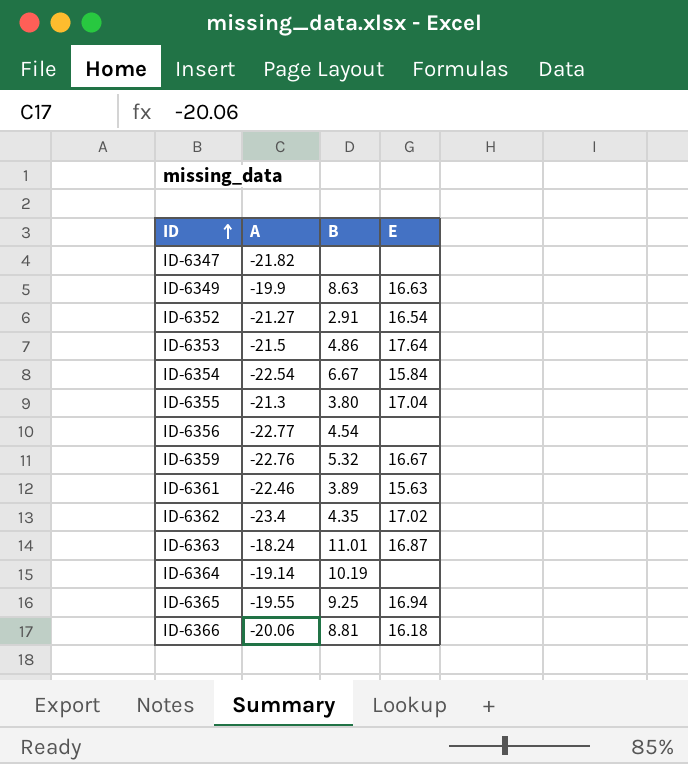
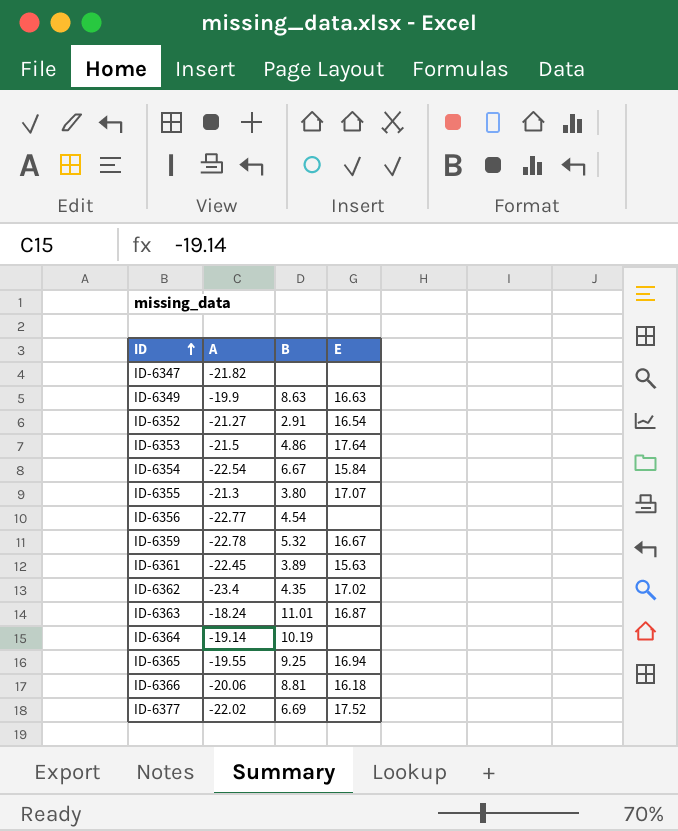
ID-6355 | E: 17.04 -> 17.07
ID-6359 | A: -22.76 -> -22.78
ID-6361 | A: -22.46 -> -22.45
row ID-6377: none -> -22.02 | 6.69 | 17.52

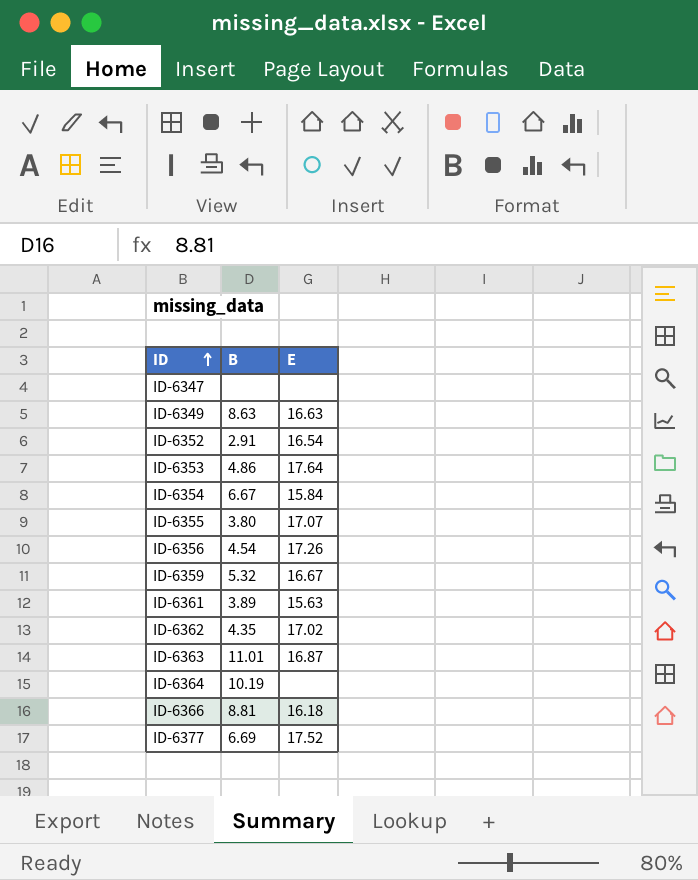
column A | position: 2 -> none
row ID-6365: -19.55 | 9.25 | 16.94 -> none
ID-6356 | E: none -> 17.26

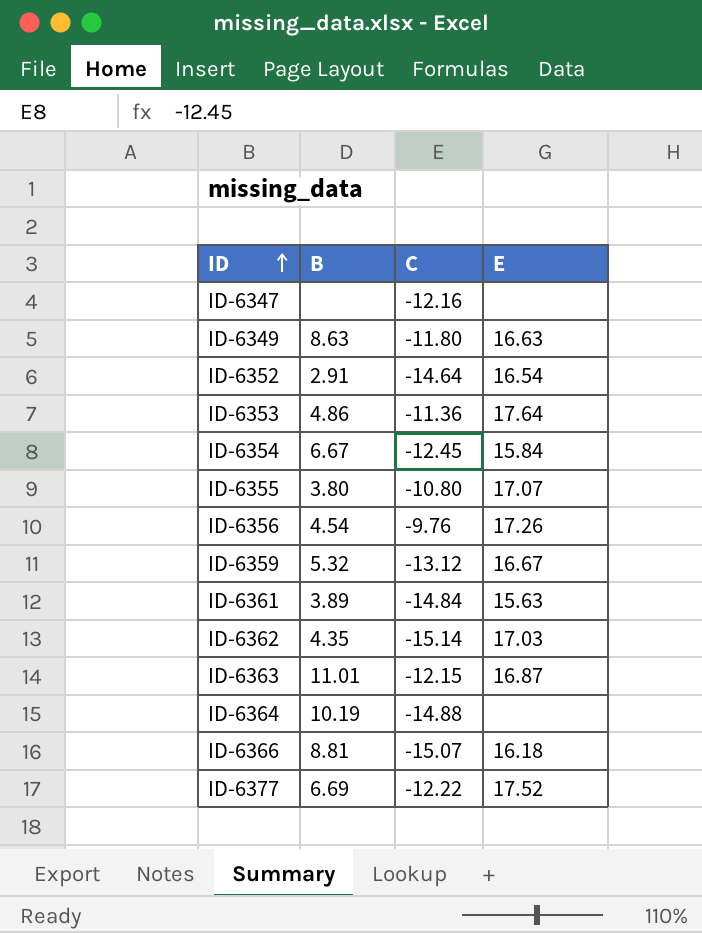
column C | position: none -> 3
ID-6362 | E: 17.02 -> 17.03

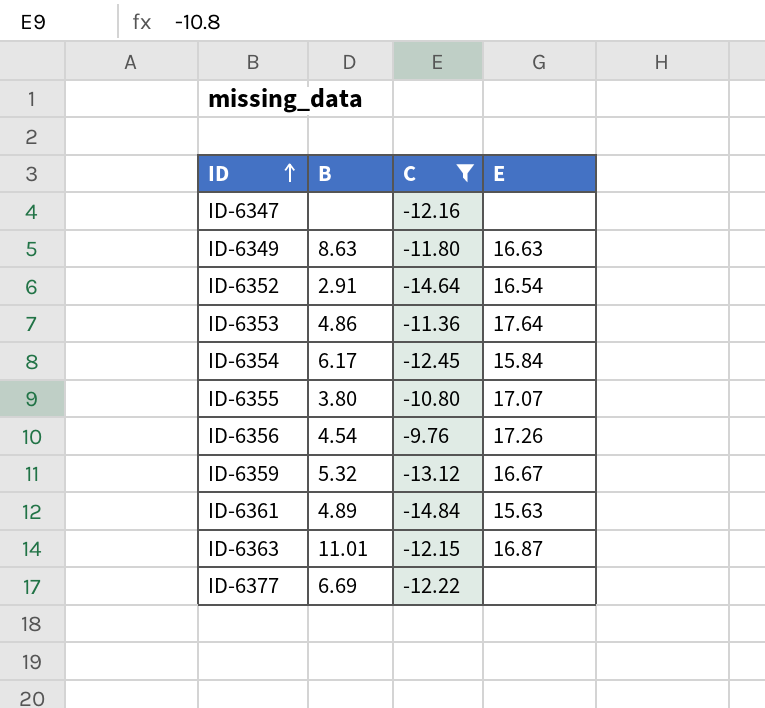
filter: none -> C >= -14.84
ID-6354 | B: 6.67 -> 6.17
ID-6361 | B: 3.89 -> 4.89
ID-6377 | E: 17.52 -> none

